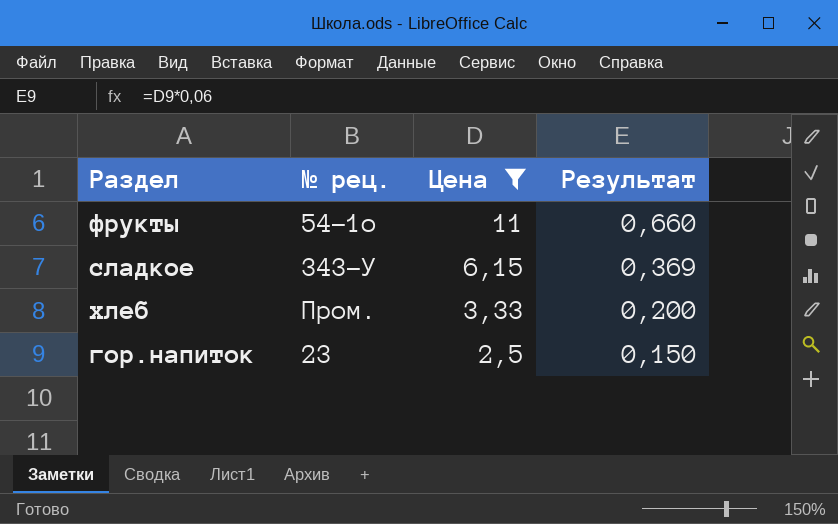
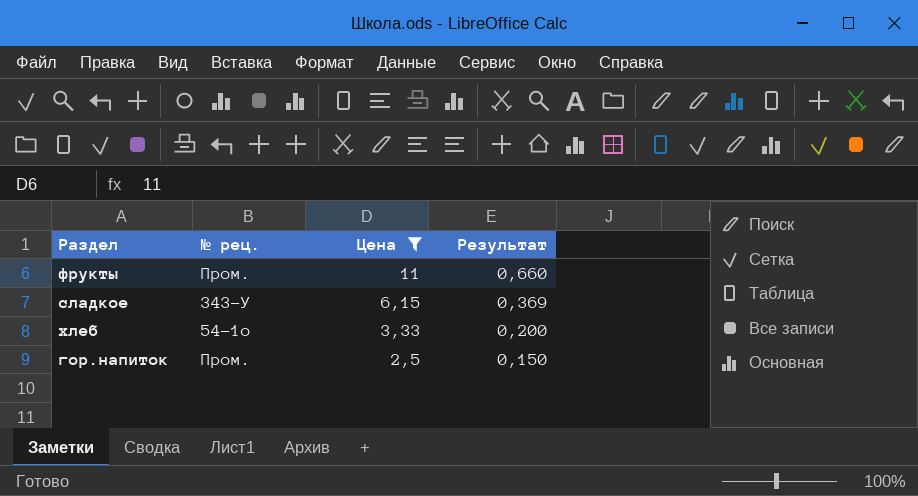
фрукты | № рец.: 54-1о -> Пром.
хлеб | № рец.: Пром. -> 54-1о
гор.напиток | № рец.: 23 -> Пром.

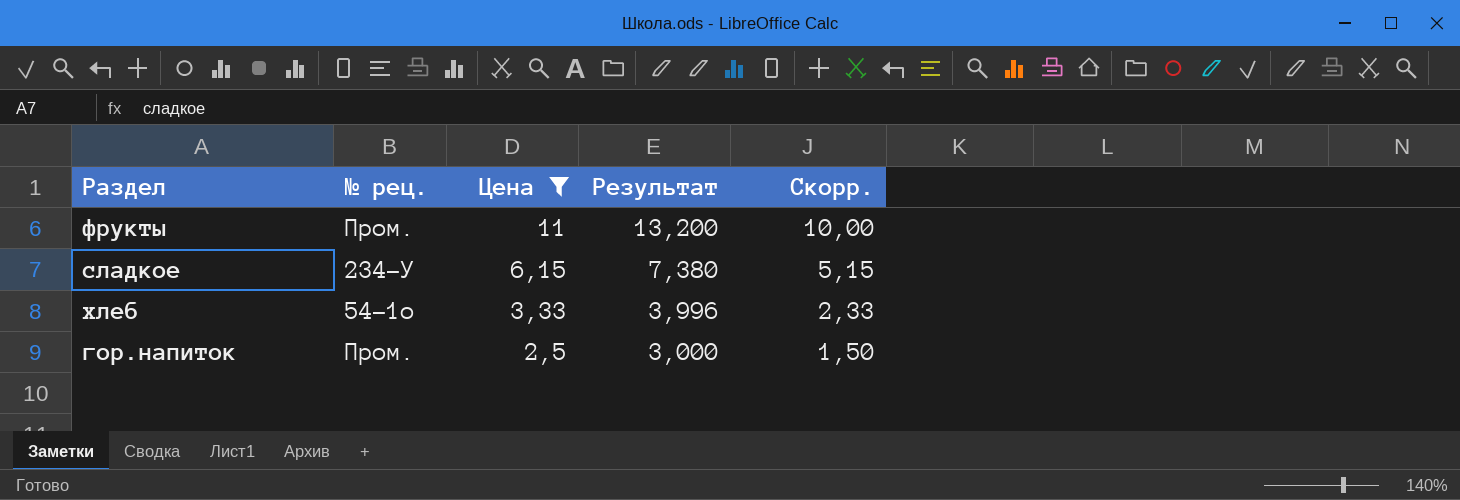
column Результат | formula: [Цена] * 0,06 -> [Цена] * 1,2
column Скорр. | formula: none -> [Цена] - 1
сладкое | № рец.: 343-У -> 234-У

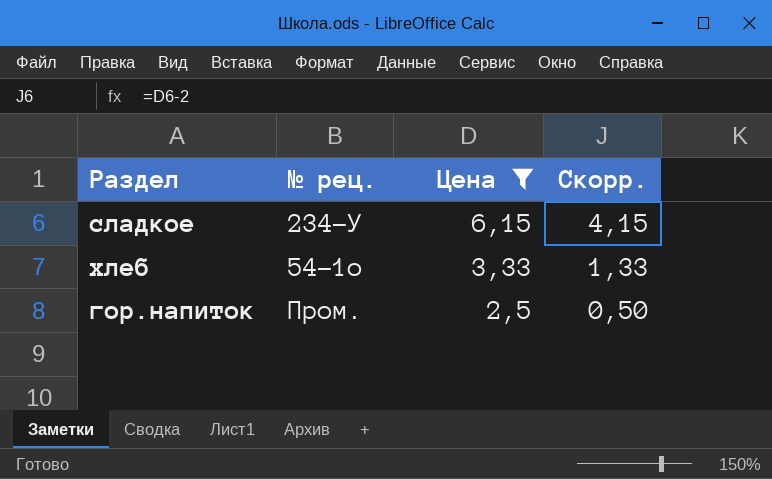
column Результат | formula: [Цена] * 1,2 -> none
column Скорр. | formula: [Цена] - 1 -> [Цена] - 2
row фрукты: Пром. | 11 | 13,200 | 10,00 -> none

